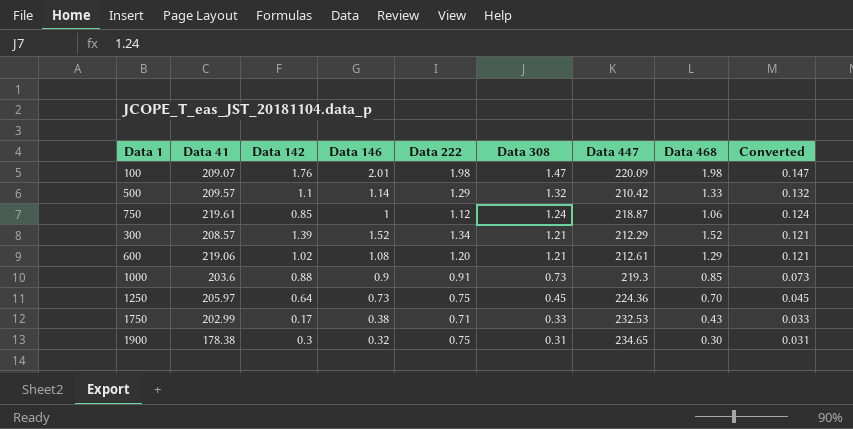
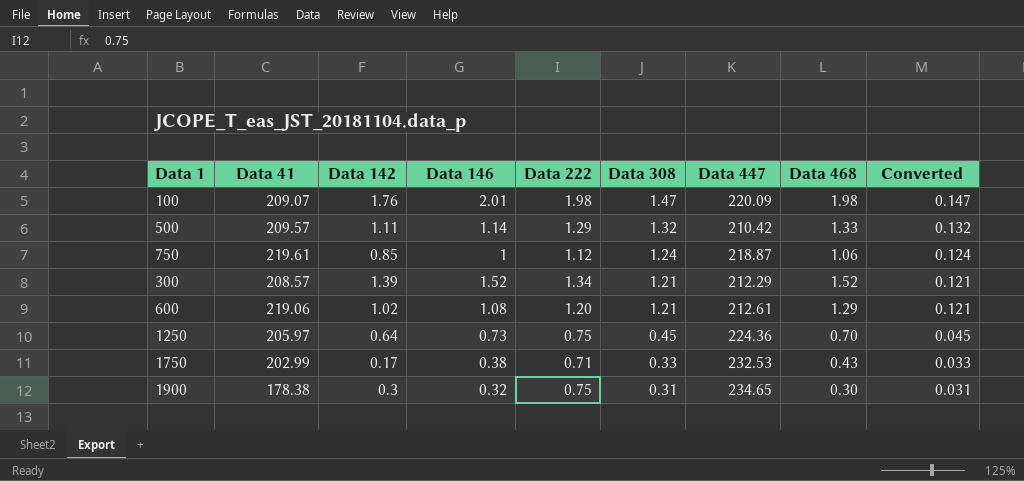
row 1000: 203.6 | 0.88 | 0.9 | 0.91 | 0.73 | 219.3 | 0.85 | 0.073 -> none
500 | Data 142: 1.1 -> 1.11

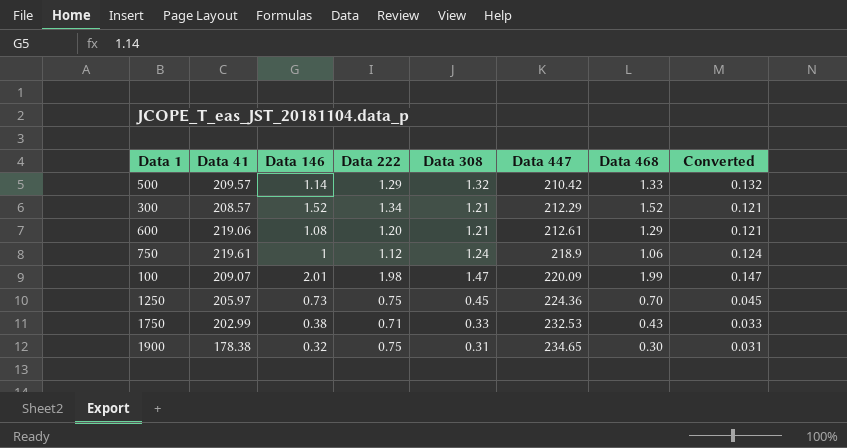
row order: Data 308 descending -> Data 447 ascending
column Data 142 | position: 3 -> none
750 | Data 447: 218.87 -> 218.9
100 | Data 468: 1.98 -> 1.99

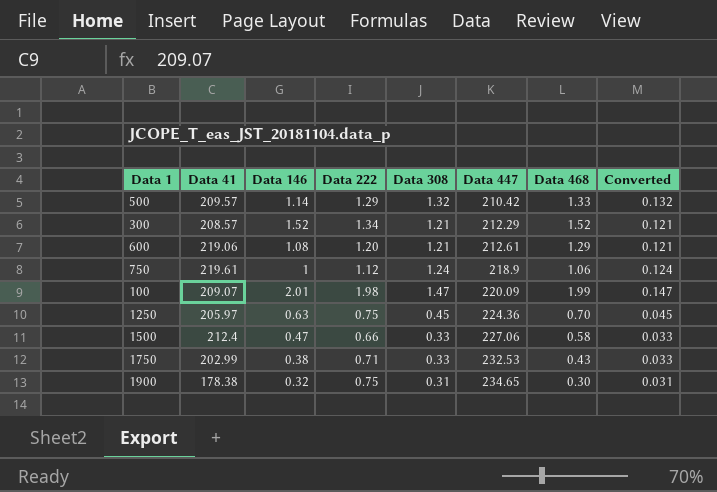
1250 | Data 146: 0.73 -> 0.63
row 1500: none -> 212.4 | 0.47 | 0.66 | 0.33 | 227.06 | 0.58 | 0.033

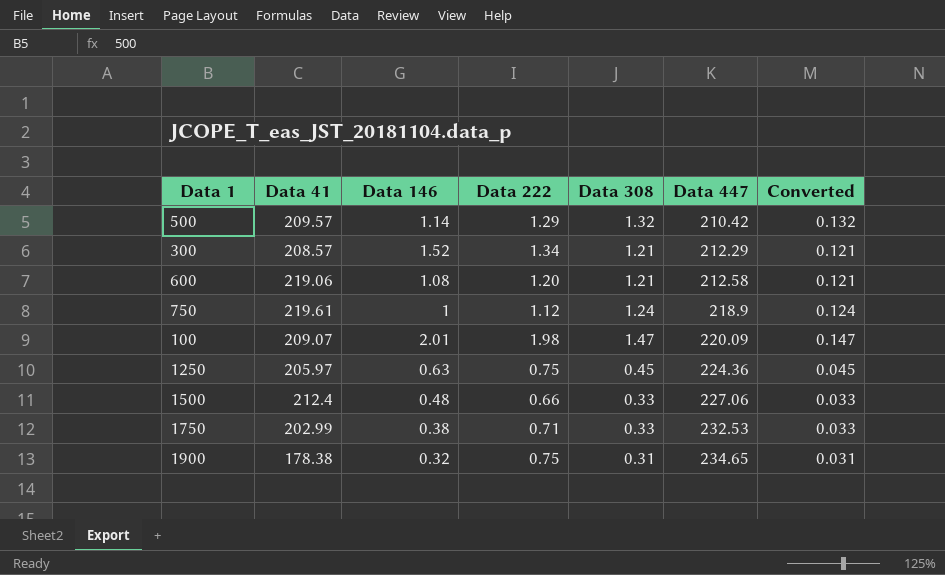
column Data 468 | position: 7 -> none
600 | Data 447: 212.61 -> 212.58
1500 | Data 146: 0.47 -> 0.48

